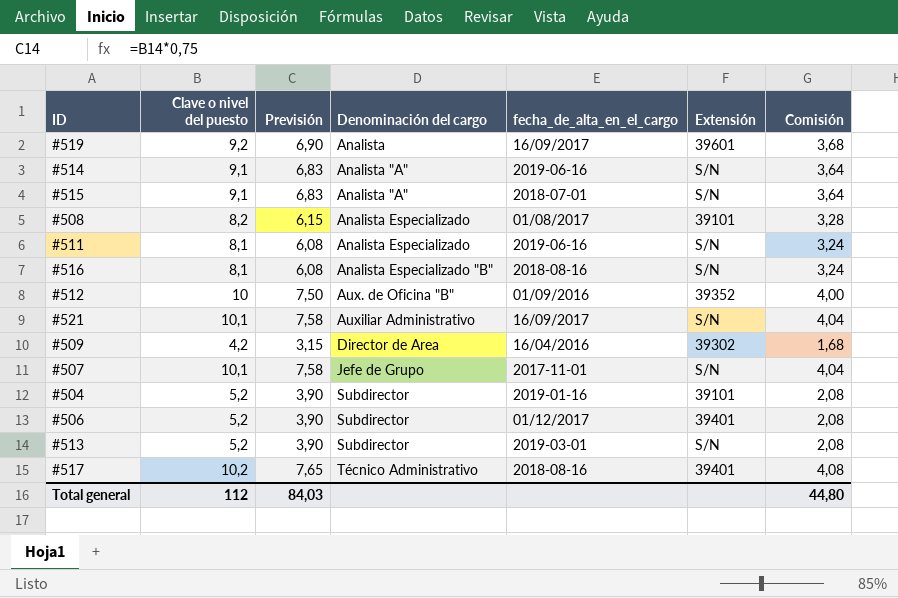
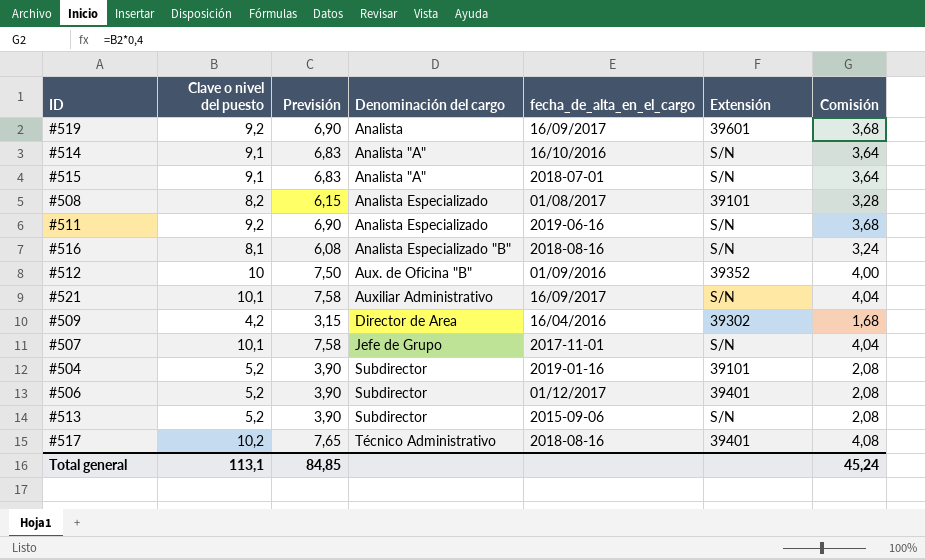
#514 | fecha_de_alta_en_el_cargo: 2019-06-16 -> 16/10/2016
#511 | Clave o nivel del puesto: 8,1 -> 9,2
#511 | Previsión: 6,08 -> 6,90
#511 | Comisión: 3,24 -> 3,68
#513 | fecha_de_alta_en_el_cargo: 2019-03-01 -> 2015-09-06
Total general | Clave o nivel del puesto: 112 -> 113,1
Total general | Previsión: 84,03 -> 84,85
Total general | Comisión: 44,80 -> 45,24

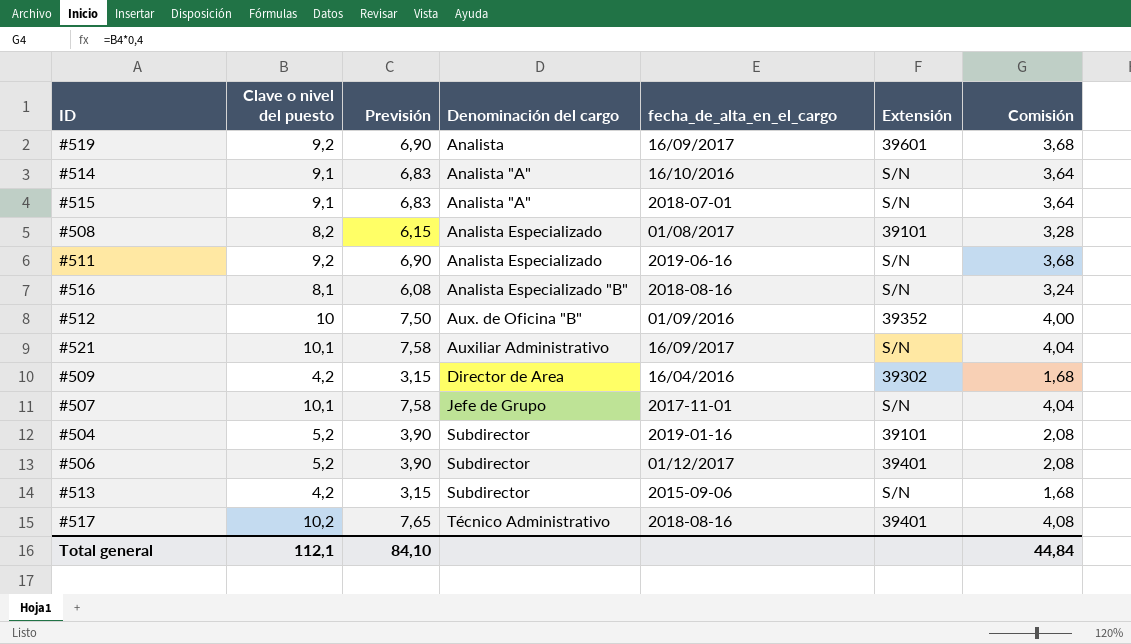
#513 | Clave o nivel del puesto: 5,2 -> 4,2
#513 | Previsión: 3,90 -> 3,15
#513 | Comisión: 2,08 -> 1,68
Total general | Clave o nivel del puesto: 113,1 -> 112,1
Total general | Previsión: 84,85 -> 84,10
Total general | Comisión: 45,24 -> 44,84

